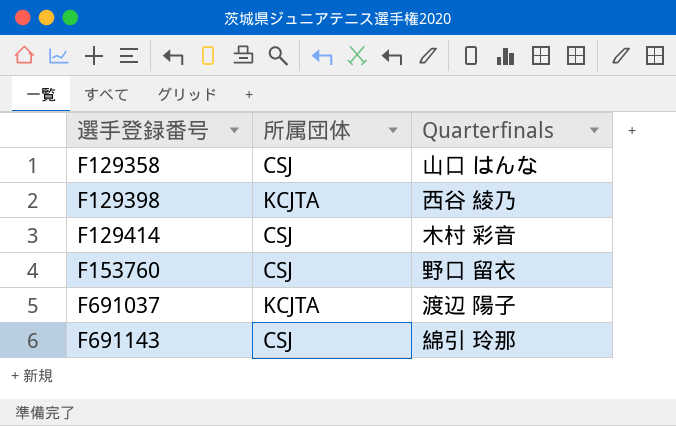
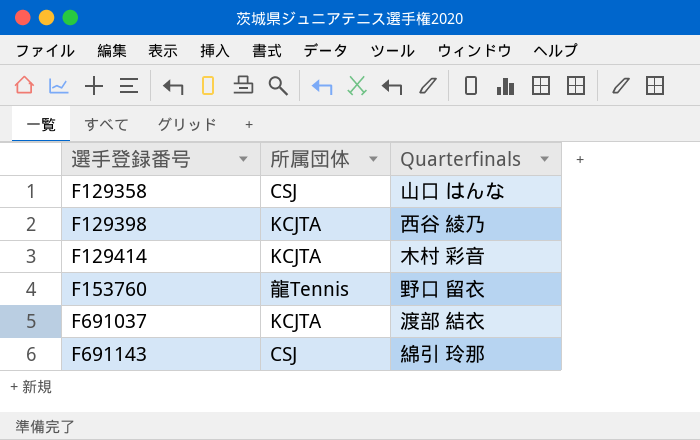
F129414 | 所属団体: CSJ -> KCJTA
F153760 | 所属団体: CSJ -> 龍Tennis
F691037 | Quarterfinals: 渡辺 陽子 -> 渡部 結衣

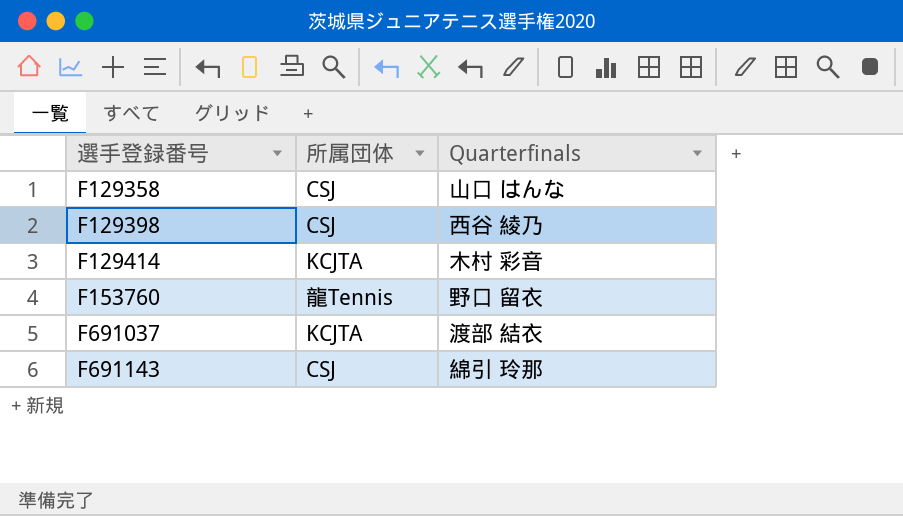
F129398 | 所属団体: KCJTA -> CSJ

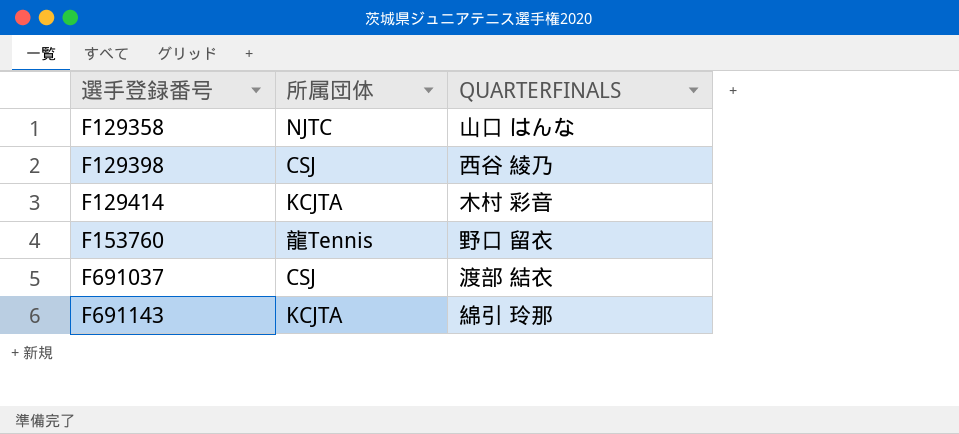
column name: Quarterfinals -> QUARTERFINALS
F129358 | 所属団体: CSJ -> NJTC
F691037 | 所属団体: KCJTA -> CSJ
F691143 | 所属団体: CSJ -> KCJTA

